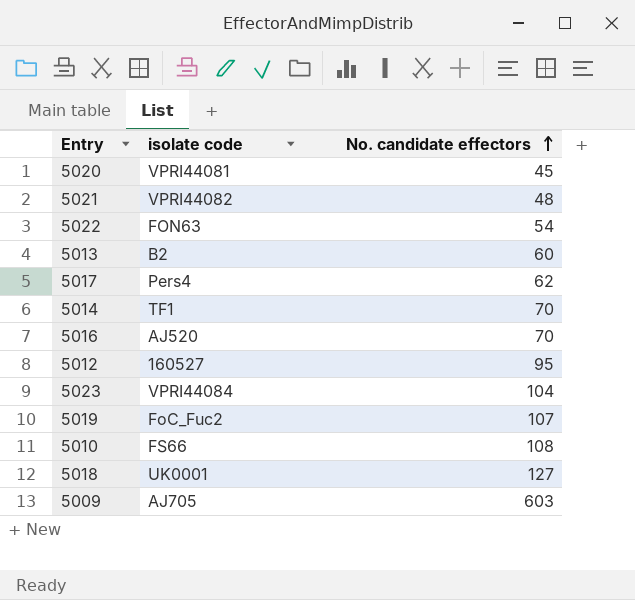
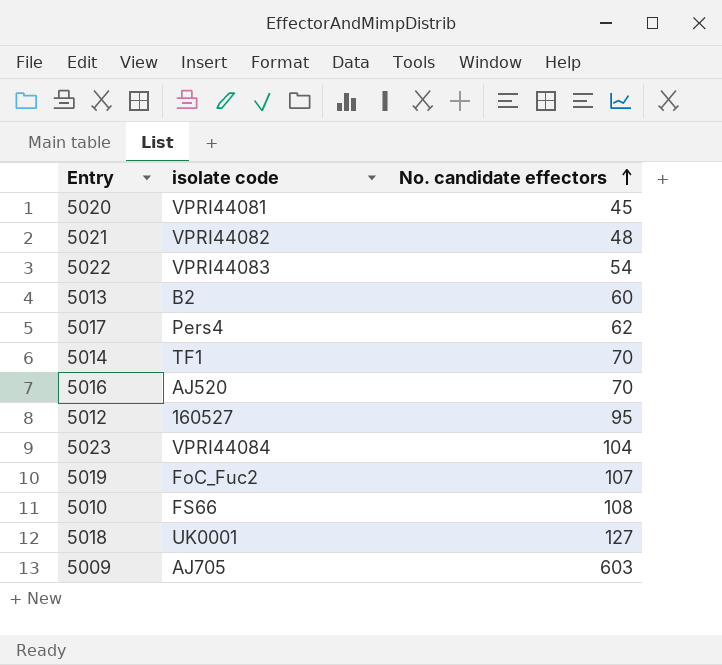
5022 | isolate code: FON63 -> VPRI44083

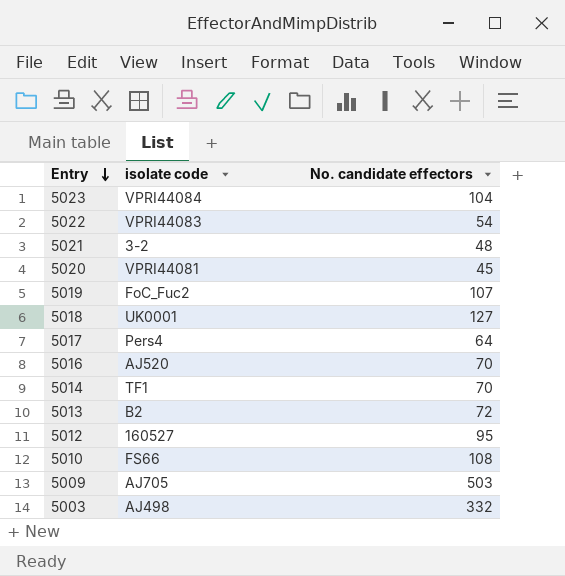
row order: No. candidate effectors ascending -> Entry descending
5021 | isolate code: VPRI44082 -> 3-2
5017 | No. candidate effectors: 62 -> 64
5013 | No. candidate effectors: 60 -> 72
5009 | No. candidate effectors: 603 -> 503
row 5003: none -> AJ498 | 332

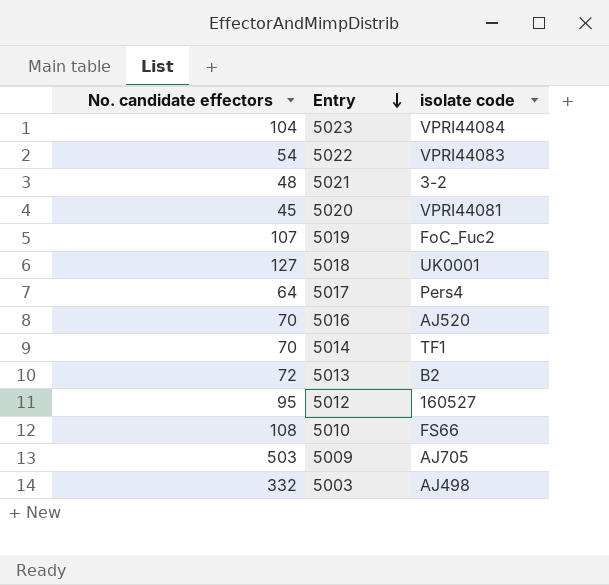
column No. candidate effectors | position: 3 -> 1

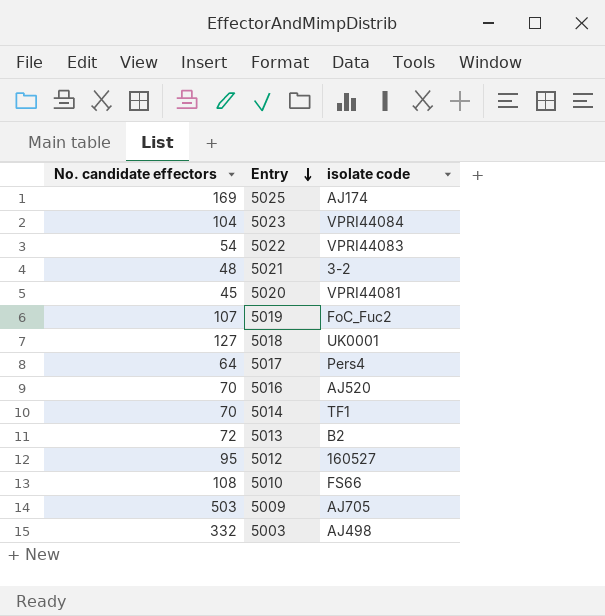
row 5025: none -> 169 | AJ174

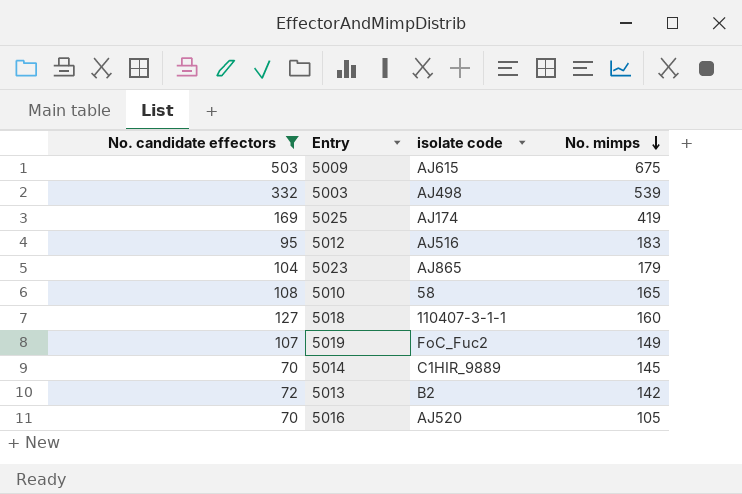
filter: none -> No. candidate effectors >= 70
row order: Entry descending -> No. mimps descending
column No. mimps | position: none -> 4
5009 | isolate code: AJ705 -> AJ615
5012 | isolate code: 160527 -> AJ516
5023 | isolate code: VPRI44084 -> AJ865
5010 | isolate code: FS66 -> 58
5018 | isolate code: UK0001 -> 110407-3-1-1
5014 | isolate code: TF1 -> C1HIR_9889

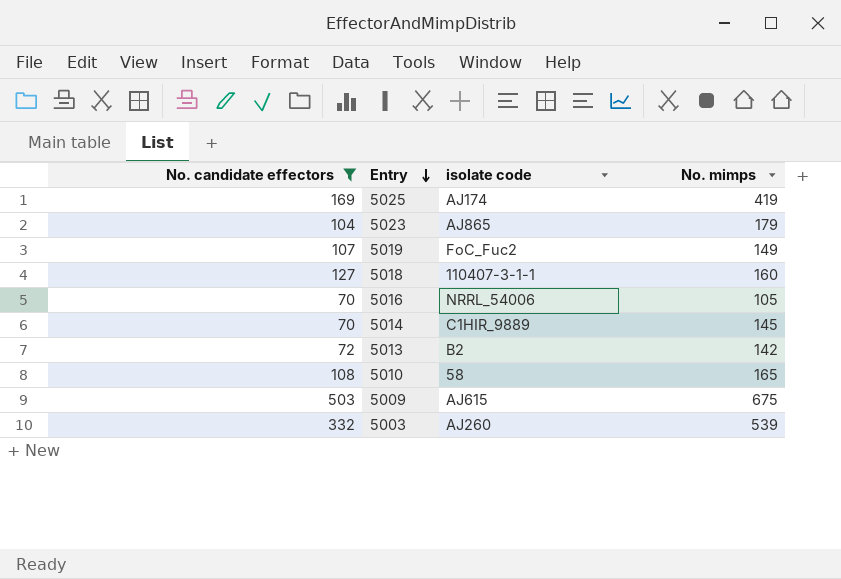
row order: No. mimps descending -> Entry descending
row 5012: 95 | AJ516 | 183 -> none
5016 | isolate code: AJ520 -> NRRL_54006
5003 | isolate code: AJ498 -> AJ260

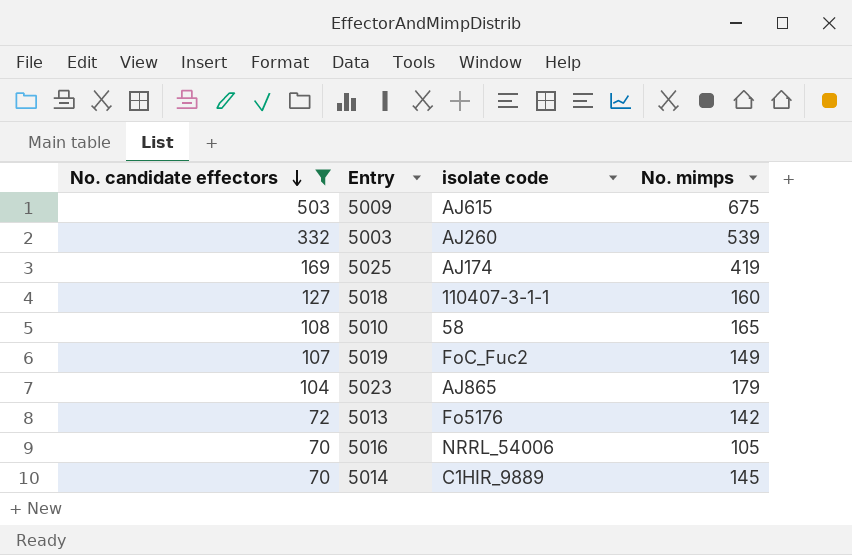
row order: Entry descending -> No. candidate effectors descending
5013 | isolate code: B2 -> Fo5176

